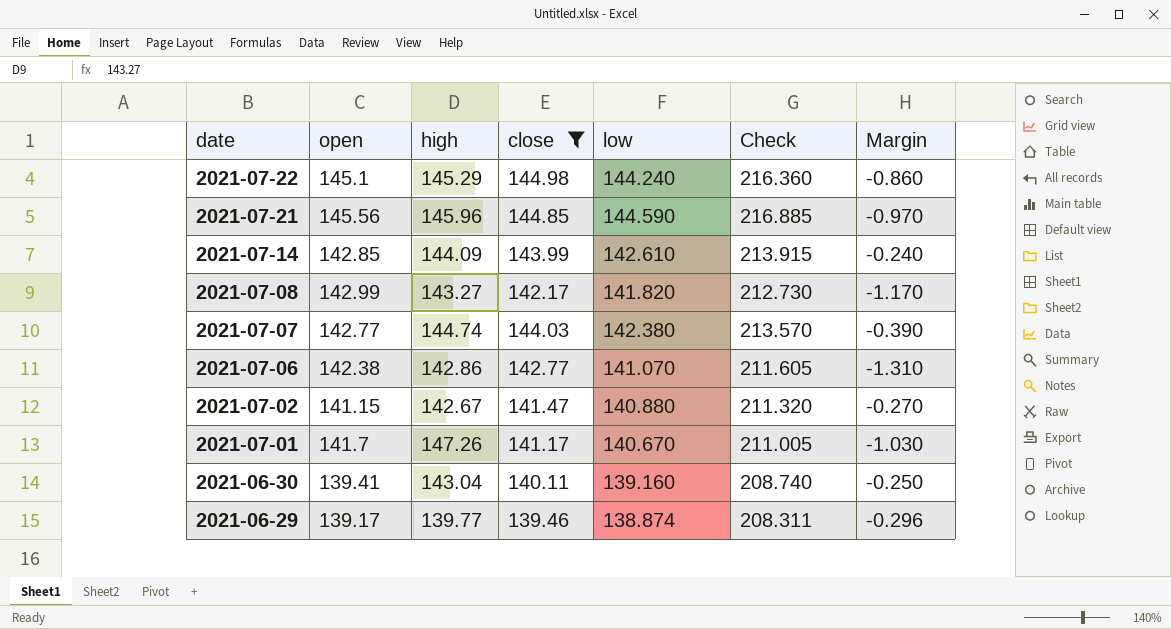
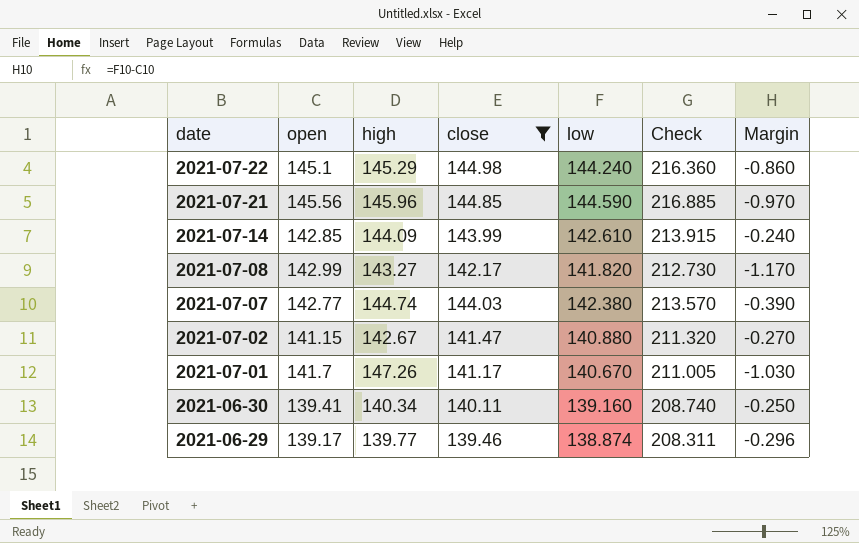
row 2021-07-06: 142.38 | 142.86 | 142.77 | 141.070 | 211.605 | -1.310 -> none
2021-06-30 | high: 143.04 -> 140.34

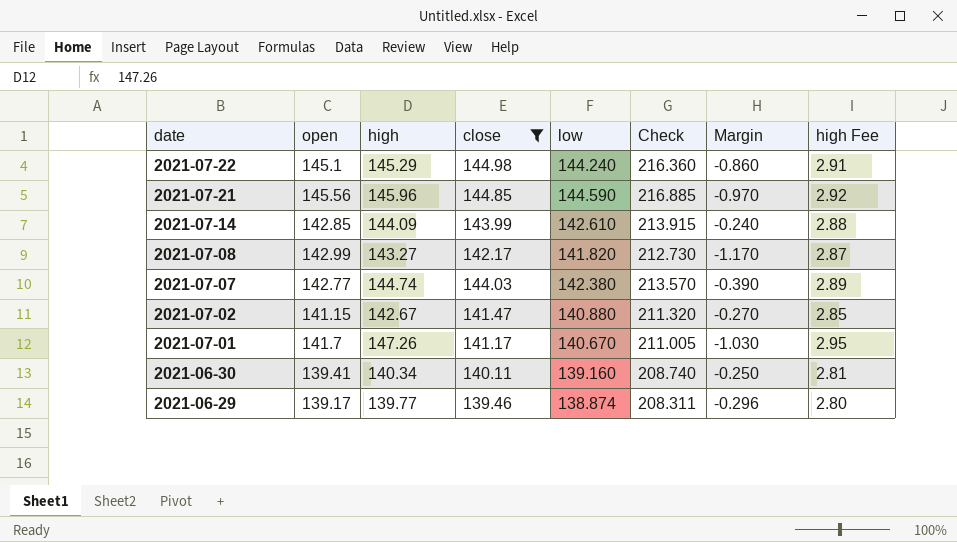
column high Fee | formula: none -> [high] * 0.02

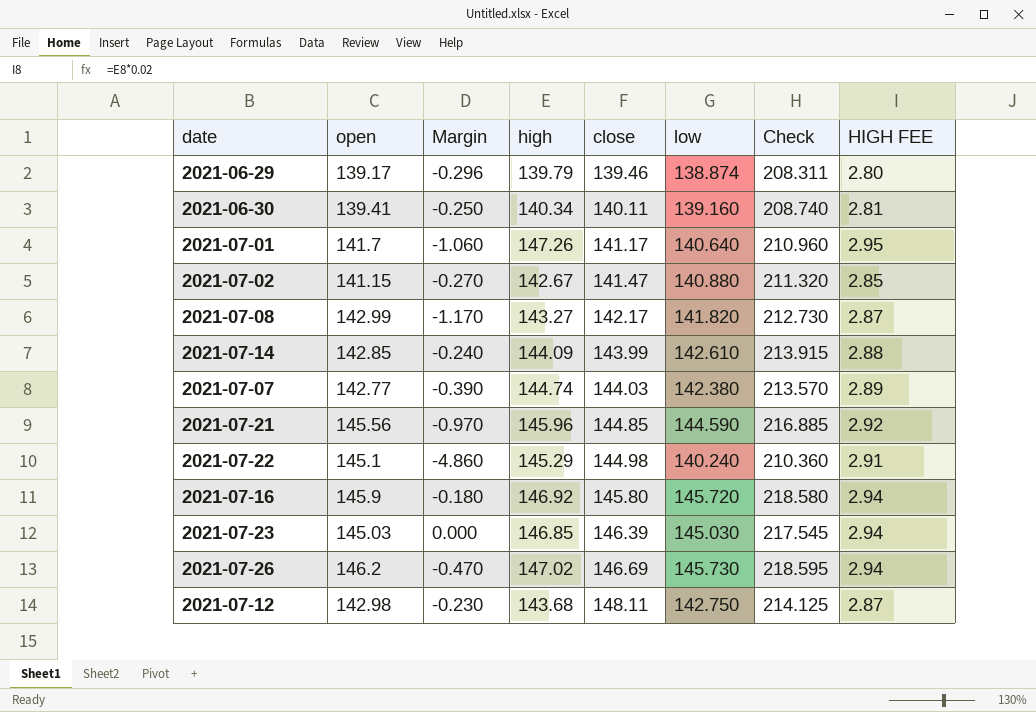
filter: close <= 144.98 -> none
row order: date descending -> close ascending
column Margin | position: 7 -> 3
column name: high Fee -> HIGH FEE
2021-06-29 | high: 139.77 -> 139.79
2021-07-01 | Margin: -1.030 -> -1.060
2021-07-01 | low: 140.670 -> 140.640
2021-07-01 | Check: 211.005 -> 210.960
2021-07-22 | Margin: -0.860 -> -4.860
2021-07-22 | low: 144.240 -> 140.240
2021-07-22 | Check: 216.360 -> 210.360

